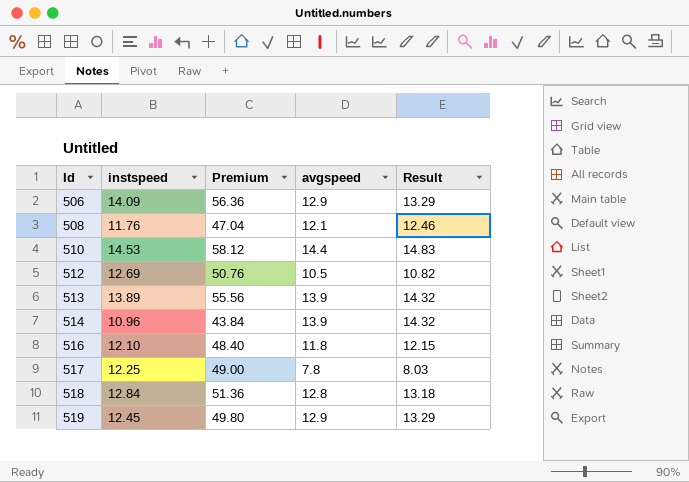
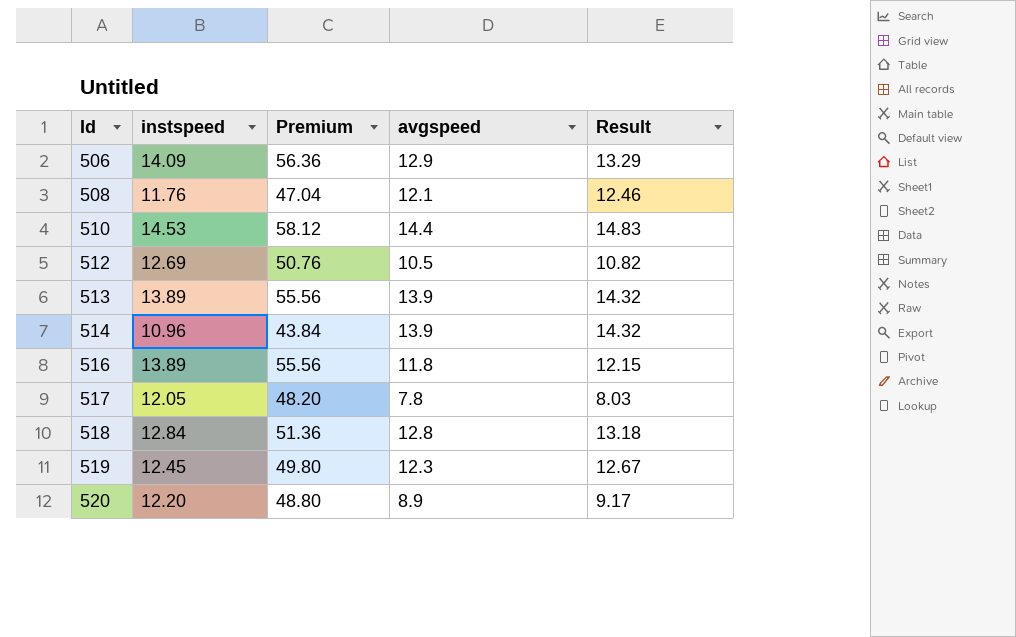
516 | instspeed: 12.10 -> 13.89
516 | Premium: 48.40 -> 55.56
517 | instspeed: 12.25 -> 12.05
517 | Premium: 49.00 -> 48.20
519 | avgspeed: 12.9 -> 12.3
519 | Result: 13.29 -> 12.67
row 520: none -> 12.20 | 48.80 | 8.9 | 9.17

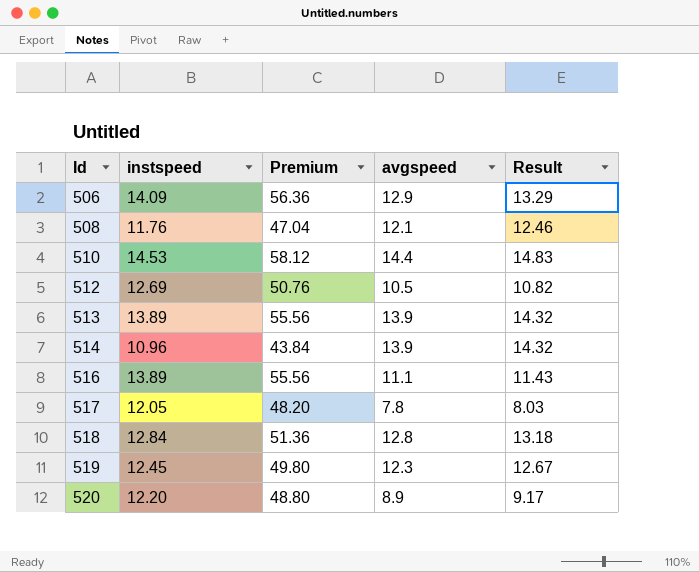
516 | avgspeed: 11.8 -> 11.1
516 | Result: 12.15 -> 11.43

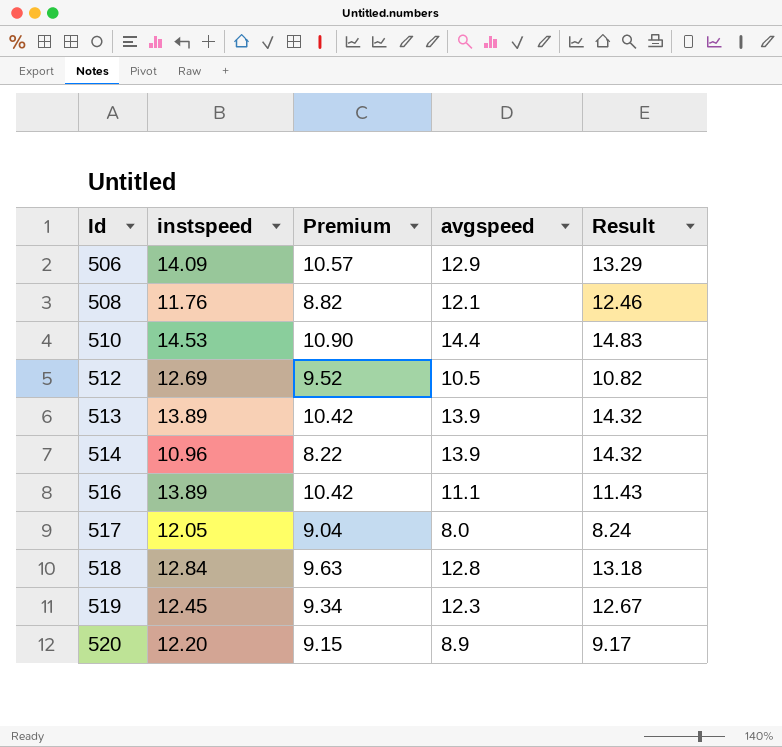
column Premium | formula: [instspeed] * 4 -> [instspeed] * 0.75
517 | avgspeed: 7.8 -> 8.0
517 | Result: 8.03 -> 8.24

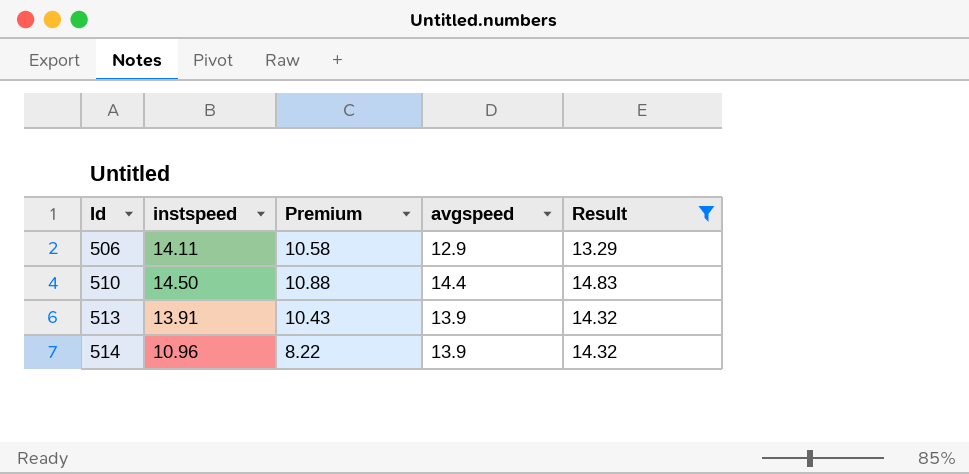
filter: none -> Result >= 13.29
506 | instspeed: 14.09 -> 14.11
506 | Premium: 10.57 -> 10.58
510 | instspeed: 14.53 -> 14.50
510 | Premium: 10.90 -> 10.88
513 | instspeed: 13.89 -> 13.91
513 | Premium: 10.42 -> 10.43

